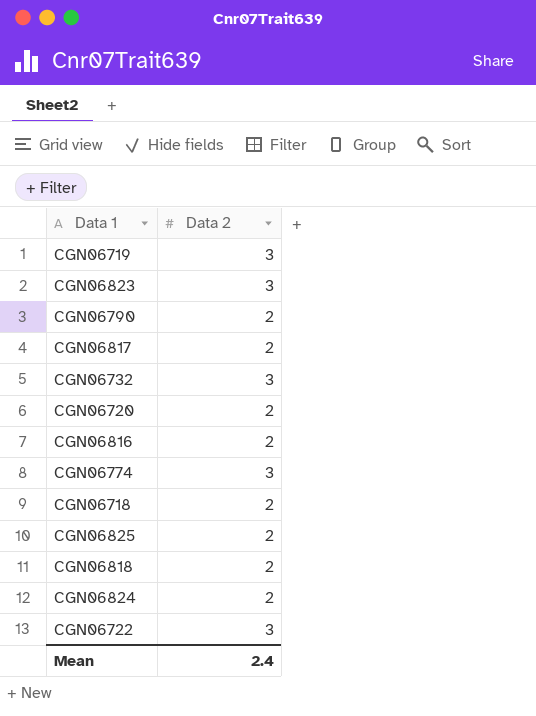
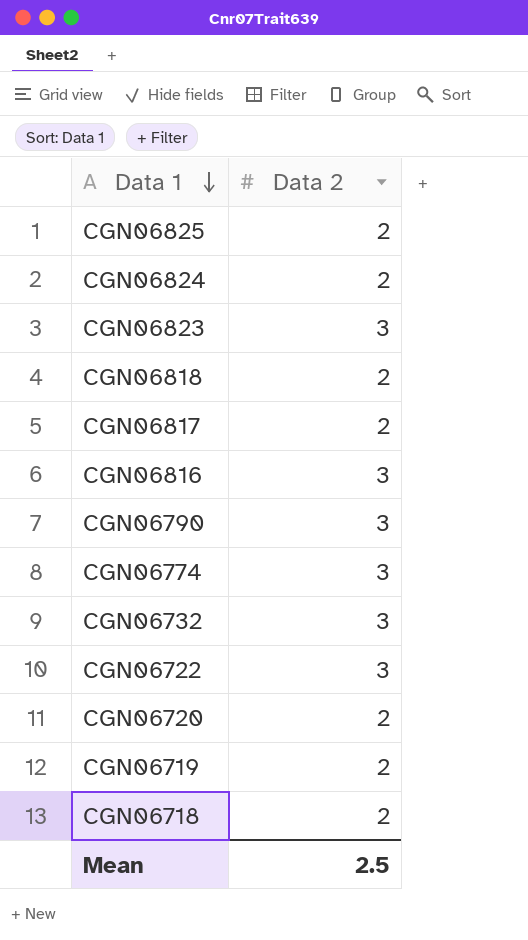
row order: none -> Data 1 descending
CGN06816 | Data 2: 2 -> 3
CGN06790 | Data 2: 2 -> 3
CGN06719 | Data 2: 3 -> 2
Mean | Data 2: 2.4 -> 2.5

